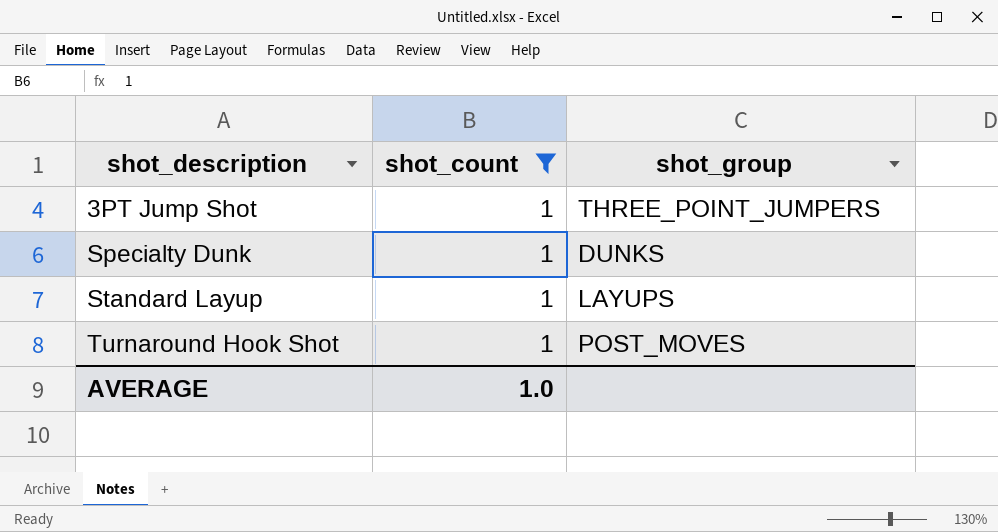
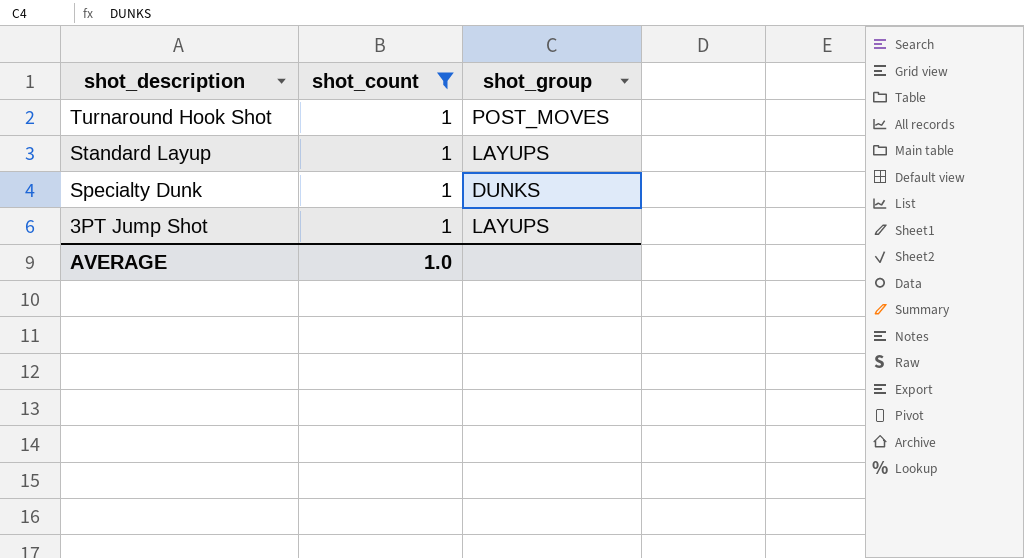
row order: shot_description ascending -> shot_description descending
3PT Jump Shot | shot_group: THREE_POINT_JUMPERS -> LAYUPS

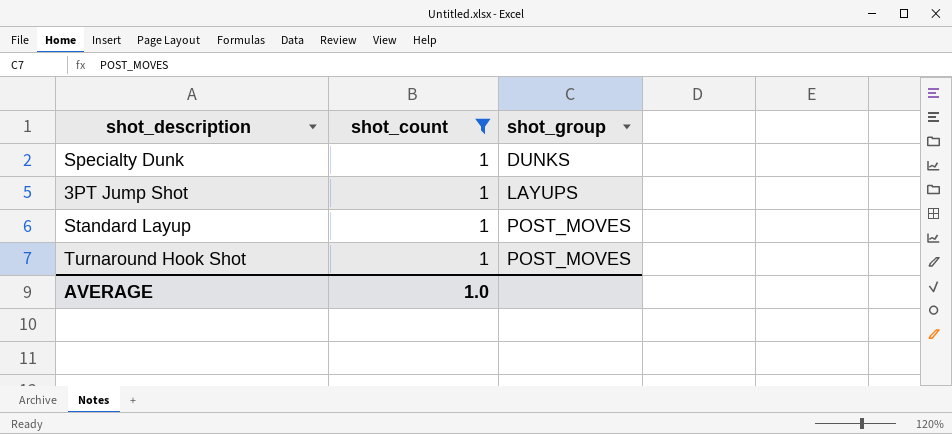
row order: shot_description descending -> shot_group ascending
Standard Layup | shot_group: LAYUPS -> POST_MOVES

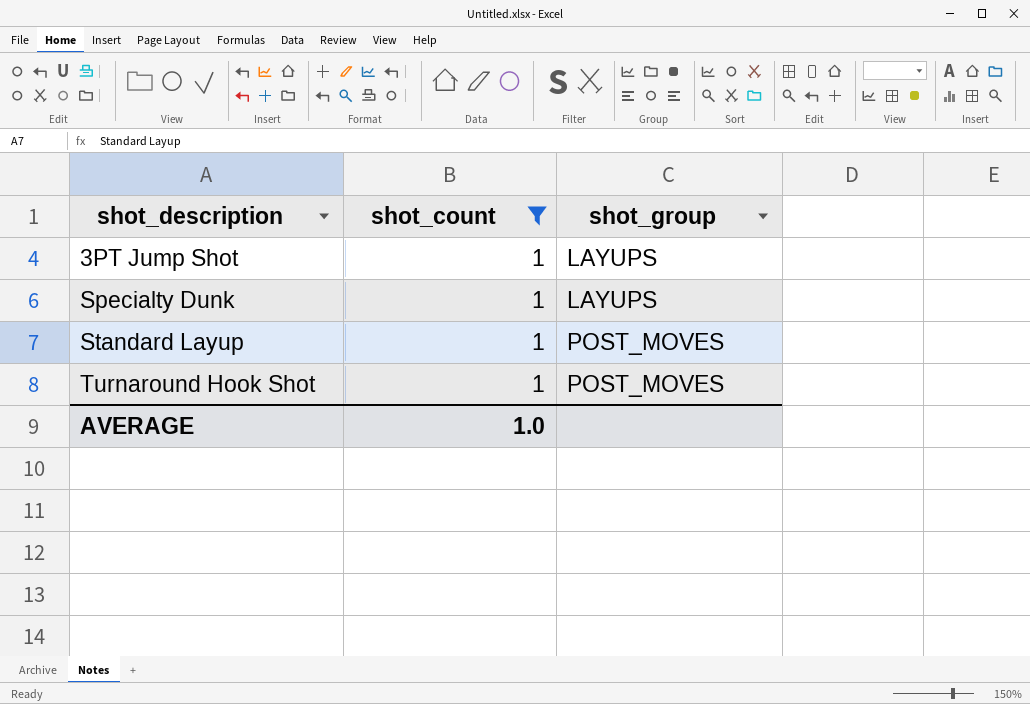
row order: shot_group ascending -> shot_description ascending
Specialty Dunk | shot_group: DUNKS -> LAYUPS

